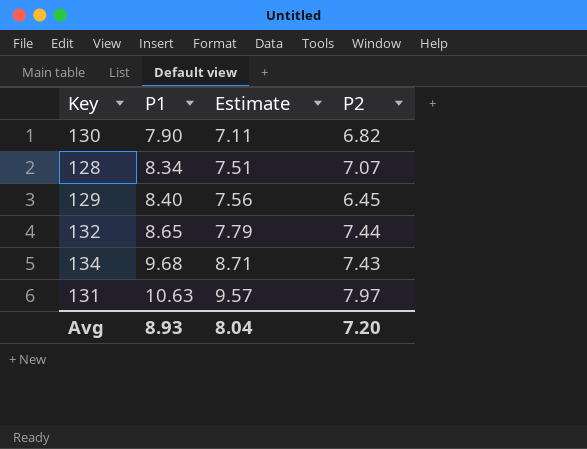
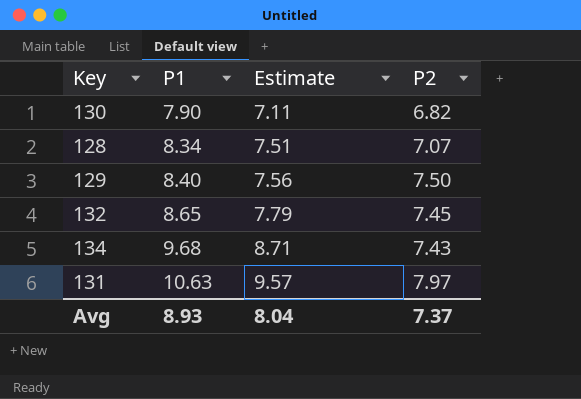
129 | P2: 6.45 -> 7.50
132 | P2: 7.44 -> 7.45
Avg | P2: 7.20 -> 7.37

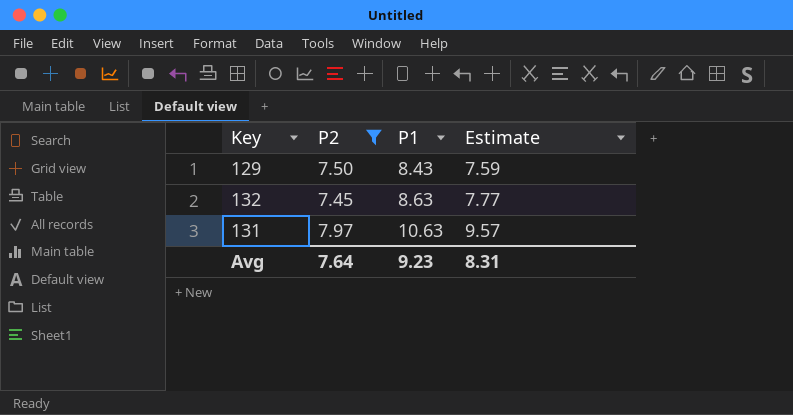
filter: none -> P2 >= 7.45
column P2 | position: 4 -> 2
129 | P1: 8.40 -> 8.43
129 | Estimate: 7.56 -> 7.59
132 | P1: 8.65 -> 8.63
132 | Estimate: 7.79 -> 7.77
Avg | P2: 7.37 -> 7.64
Avg | P1: 8.93 -> 9.23
Avg | Estimate: 8.04 -> 8.31

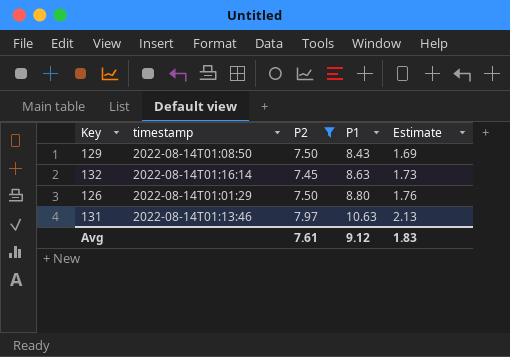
column timestamp | position: none -> 2
column Estimate | formula: [P1] * 0.9 -> [P1] * 0.2
row 126: none -> 2022-08-14T01:01:29 | 7.50 | 8.80 | 1.76
Avg | P2: 7.64 -> 7.61
Avg | P1: 9.23 -> 9.12
Avg | Estimate: 8.31 -> 1.83

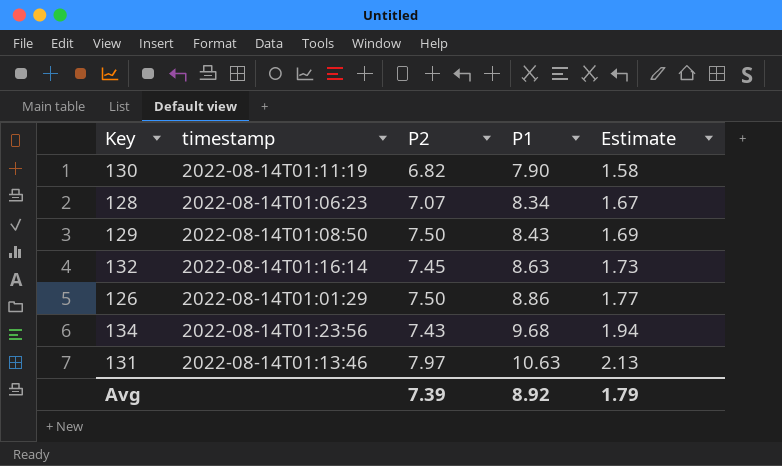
filter: P2 >= 7.45 -> none
126 | P1: 8.80 -> 8.86
126 | Estimate: 1.76 -> 1.77
Avg | P2: 7.61 -> 7.39
Avg | P1: 9.12 -> 8.92
Avg | Estimate: 1.83 -> 1.79

